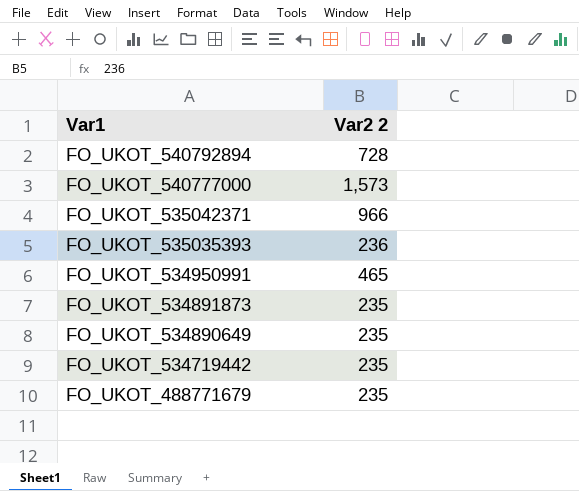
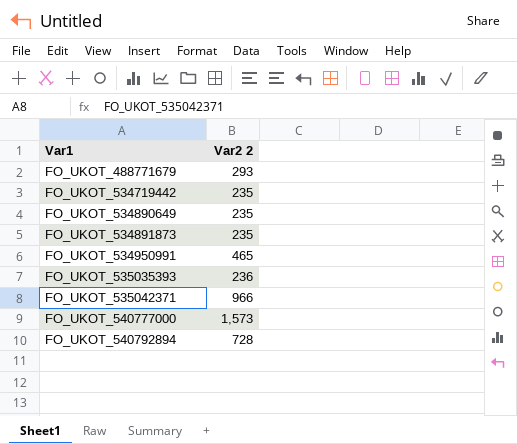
row order: Var1 descending -> Var1 ascending
FO_UKOT_488771679 | Var2 2: 235 -> 293

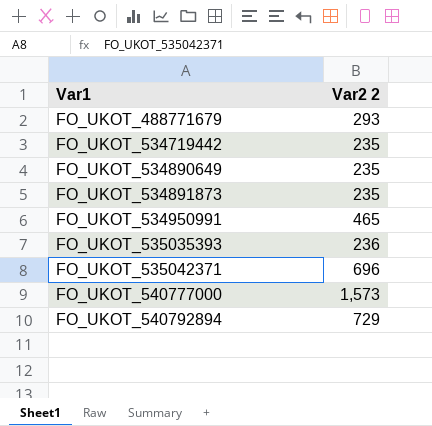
FO_UKOT_535042371 | Var2 2: 966 -> 696
FO_UKOT_540792894 | Var2 2: 728 -> 729

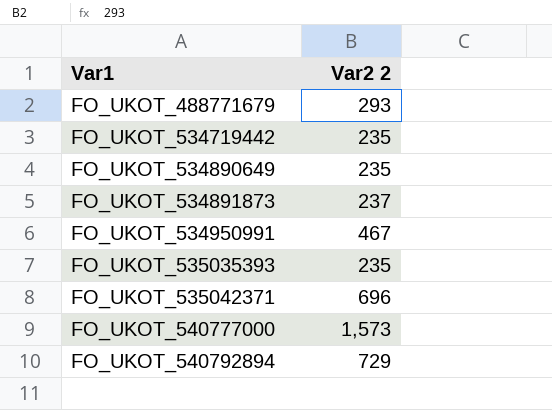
FO_UKOT_534891873 | Var2 2: 235 -> 237
FO_UKOT_534950991 | Var2 2: 465 -> 467
FO_UKOT_535035393 | Var2 2: 236 -> 235

